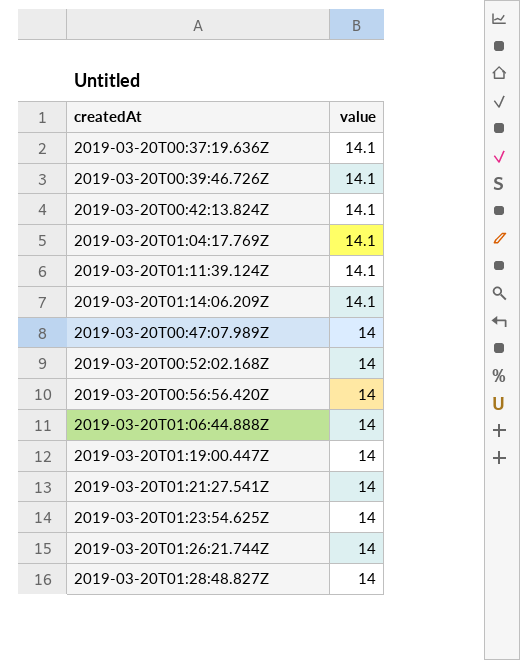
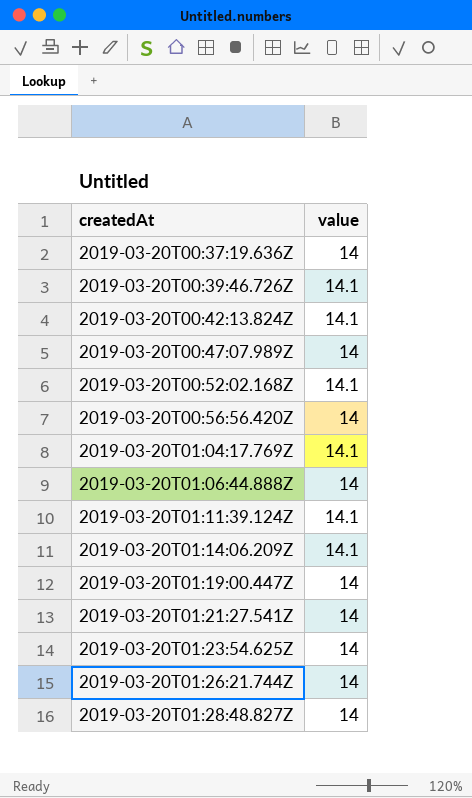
row order: value descending -> createdAt ascending
2019-03-20T00:37:19.636Z | value: 14.1 -> 14
2019-03-20T00:52:02.168Z | value: 14 -> 14.1

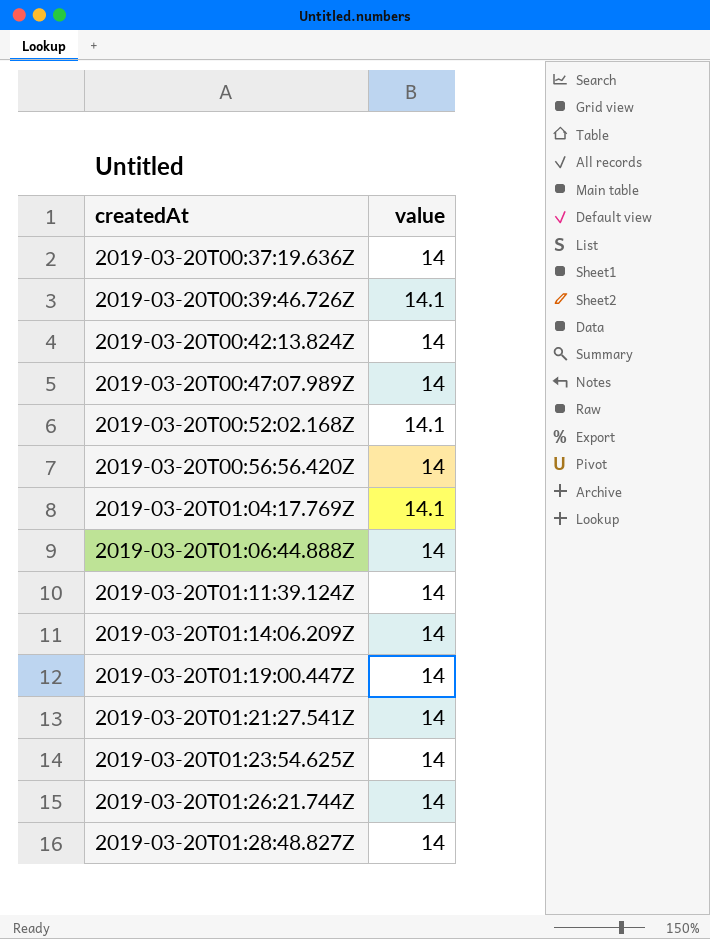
2019-03-20T00:42:13.824Z | value: 14.1 -> 14
2019-03-20T01:11:39.124Z | value: 14.1 -> 14
2019-03-20T01:14:06.209Z | value: 14.1 -> 14

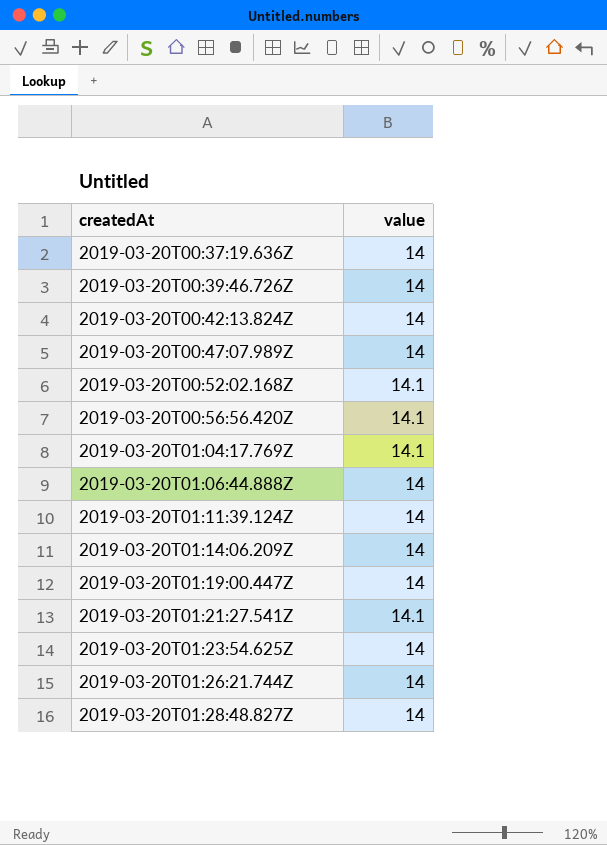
2019-03-20T00:39:46.726Z | value: 14.1 -> 14
2019-03-20T00:56:56.420Z | value: 14 -> 14.1
2019-03-20T01:21:27.541Z | value: 14 -> 14.1

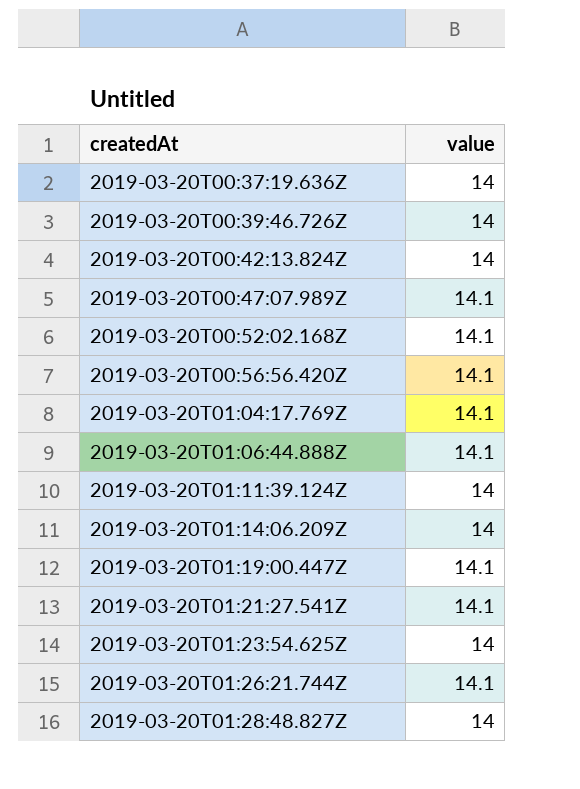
2019-03-20T00:47:07.989Z | value: 14 -> 14.1
2019-03-20T01:06:44.888Z | value: 14 -> 14.1
2019-03-20T01:19:00.447Z | value: 14 -> 14.1
2019-03-20T01:26:21.744Z | value: 14 -> 14.1

